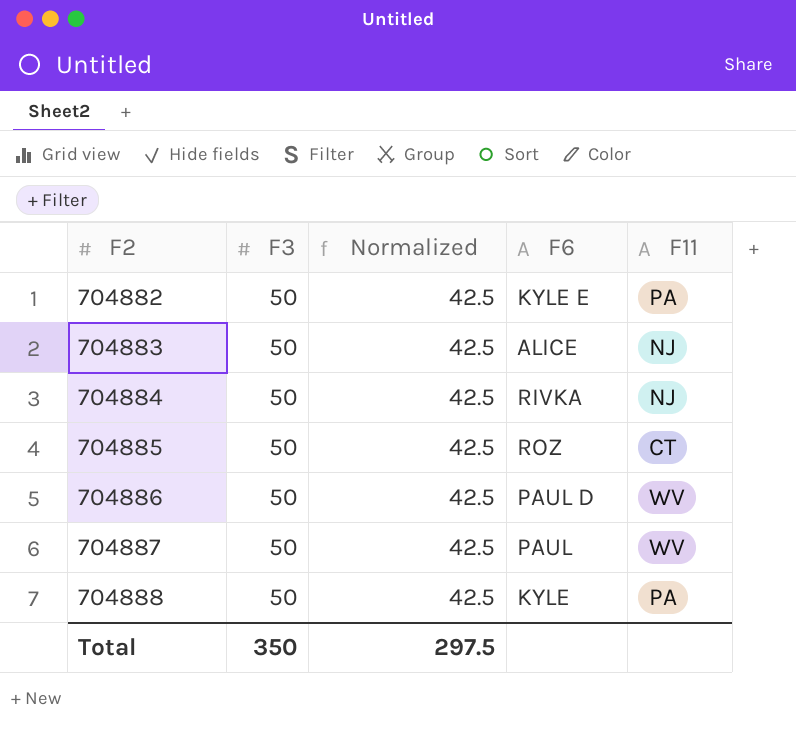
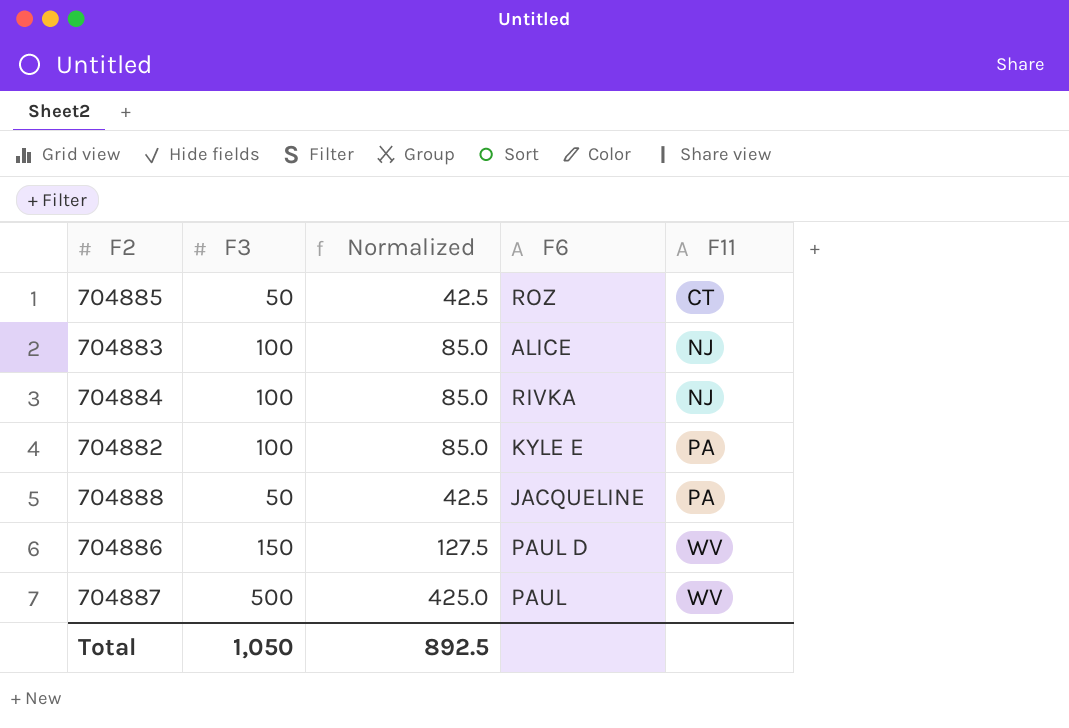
row order: F2 ascending -> F11 ascending
704883 | F3: 50 -> 100
704883 | Normalized: 42.5 -> 85.0
704884 | F3: 50 -> 100
704884 | Normalized: 42.5 -> 85.0
704882 | F3: 50 -> 100
704882 | Normalized: 42.5 -> 85.0
704888 | F6: KYLE -> JACQUELINE
704886 | F3: 50 -> 150
704886 | Normalized: 42.5 -> 127.5
704887 | F3: 50 -> 500
704887 | Normalized: 42.5 -> 425.0
Total | F3: 350 -> 1,050
Total | Normalized: 297.5 -> 892.5

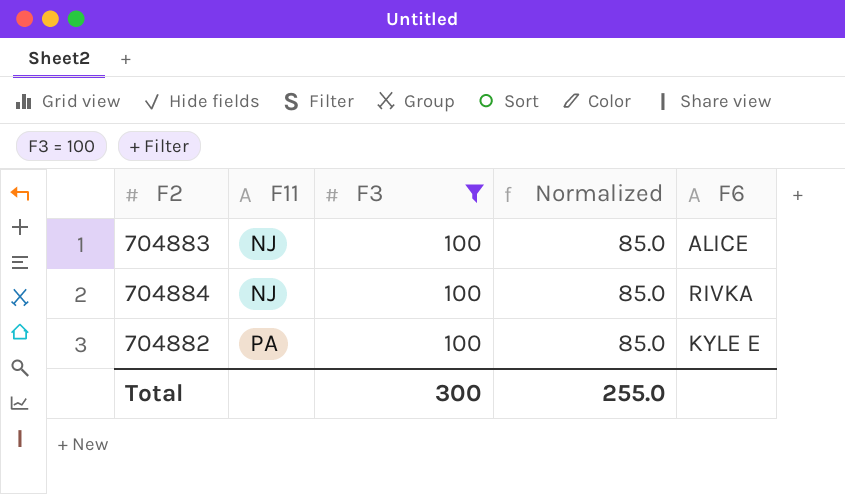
filter: none -> F3 = 100
column F11 | position: 5 -> 2
Total | F3: 1,050 -> 300
Total | Normalized: 892.5 -> 255.0

